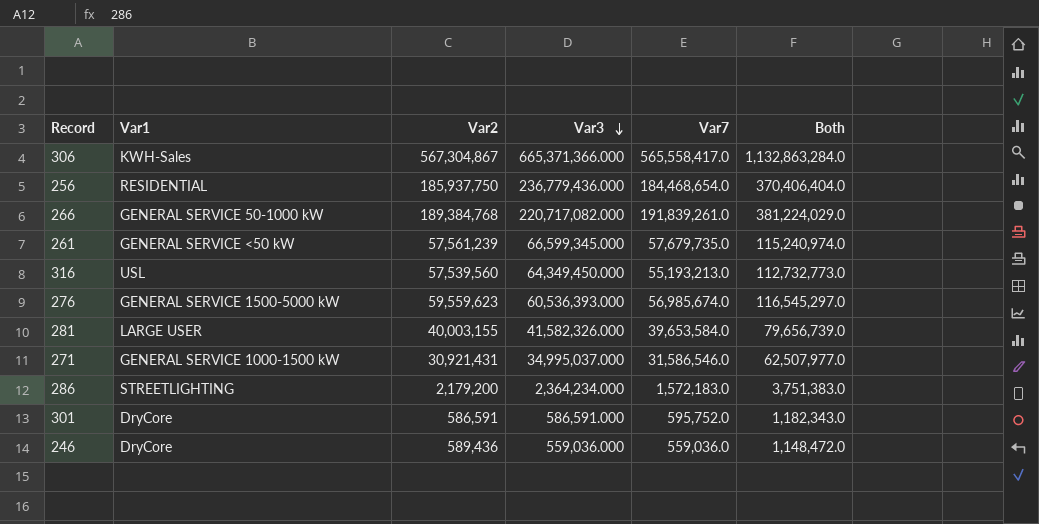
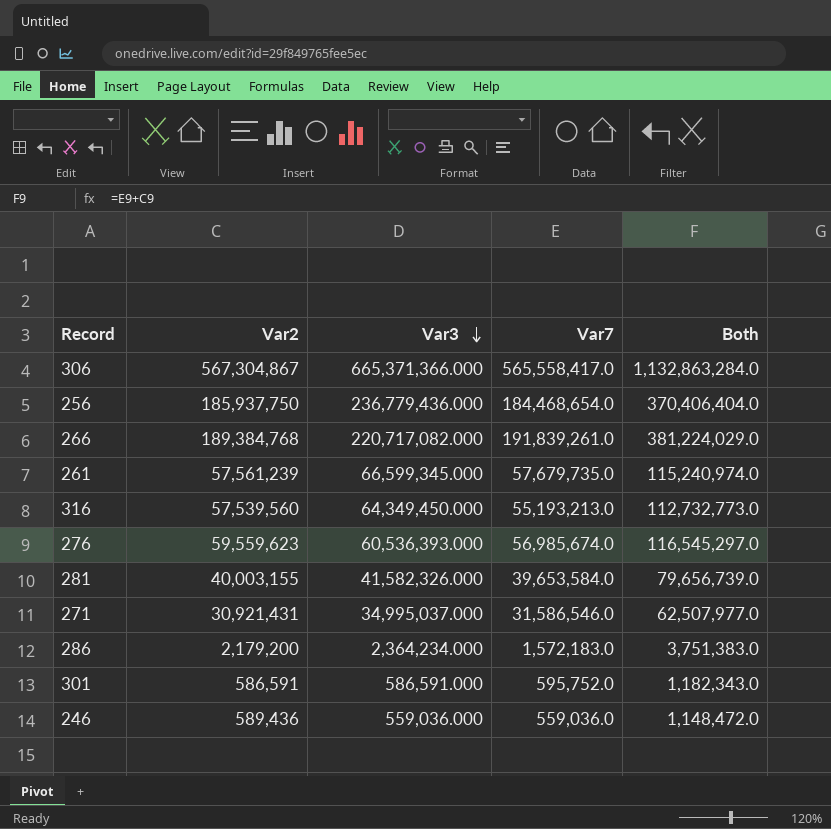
column Var1 | position: 2 -> none

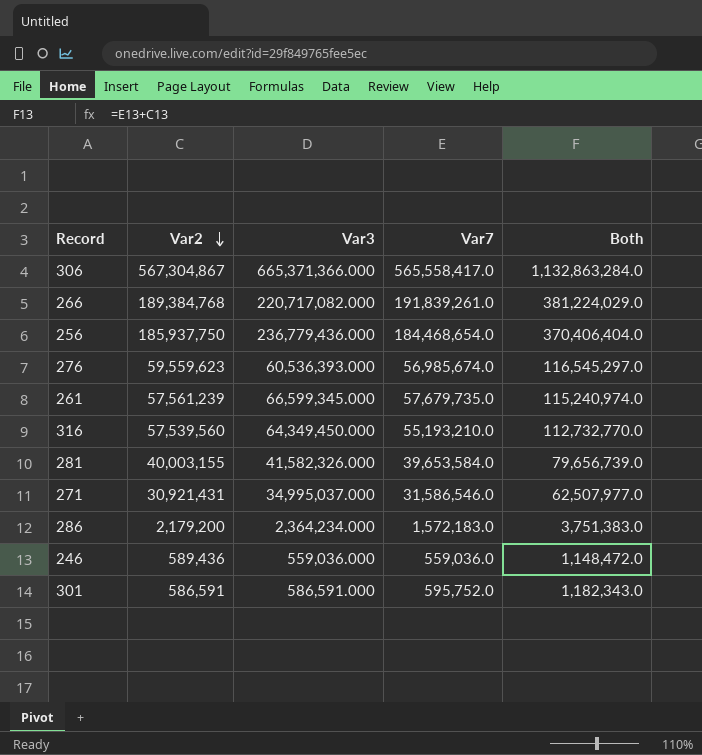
row order: Var3 descending -> Var2 descending
316 | Var7: 55,193,213.0 -> 55,193,210.0
316 | Both: 112,732,773.0 -> 112,732,770.0

